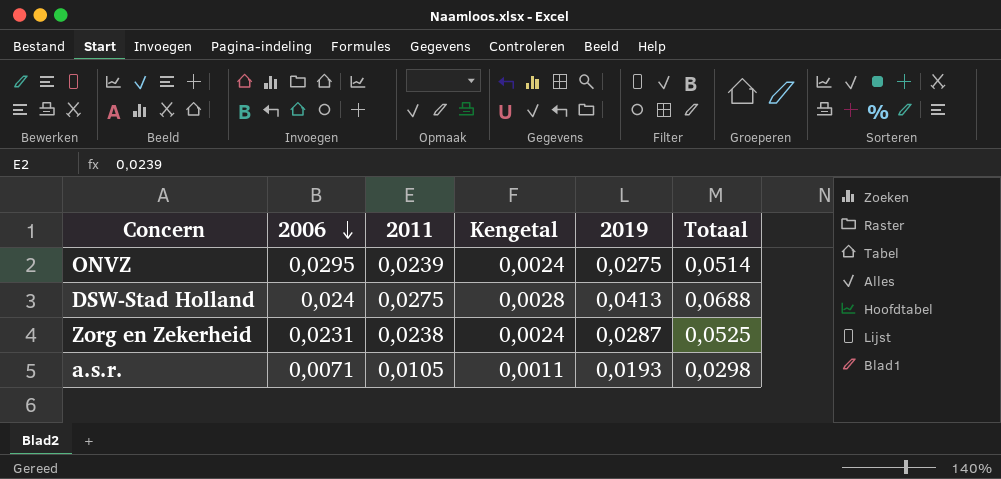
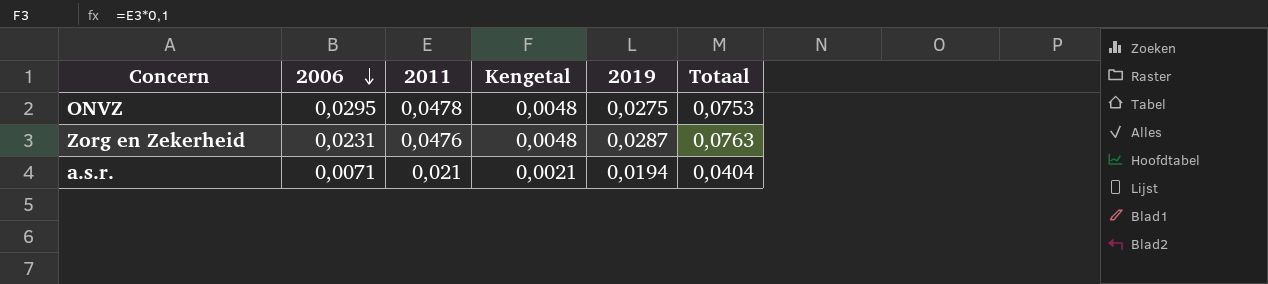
row DSW-Stad Holland: 0,024 | 0,0275 | 0,0028 | 0,0413 | 0,0688 -> none
ONVZ | 2011: 0,0239 -> 0,0478
ONVZ | Kengetal: 0,0024 -> 0,0048
ONVZ | Totaal: 0,0514 -> 0,0753
Zorg en Zekerheid | 2011: 0,0238 -> 0,0476
Zorg en Zekerheid | Kengetal: 0,0024 -> 0,0048
Zorg en Zekerheid | Totaal: 0,0525 -> 0,0763
a.s.r. | 2011: 0,0105 -> 0,021
a.s.r. | Kengetal: 0,0011 -> 0,0021
a.s.r. | 2019: 0,0193 -> 0,0194
a.s.r. | Totaal: 0,0298 -> 0,0404

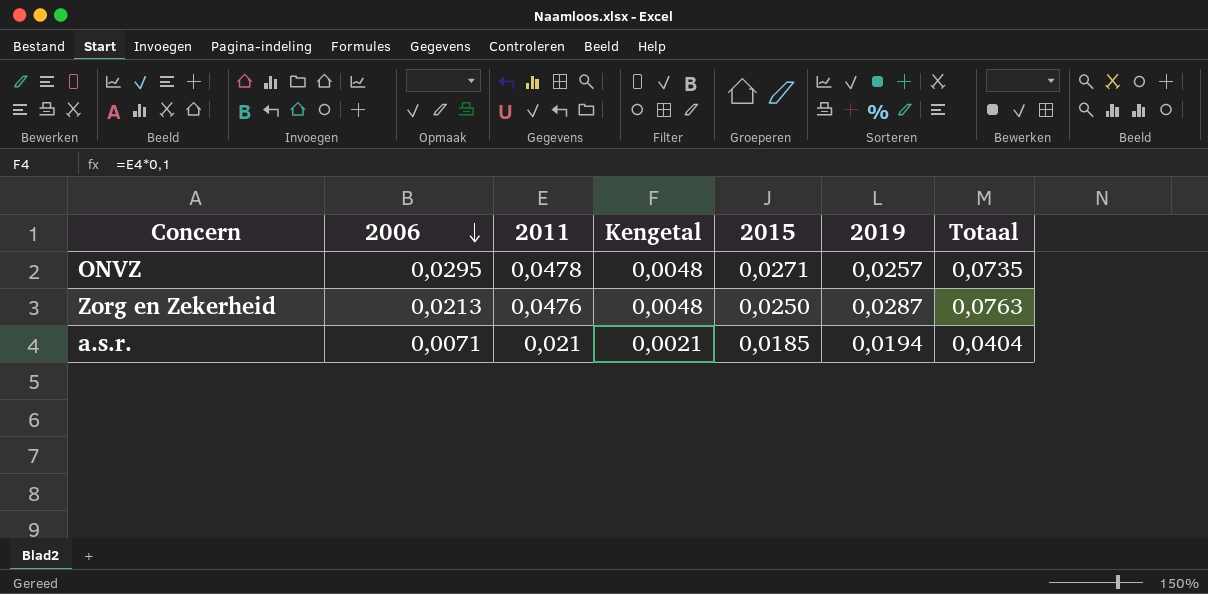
column 2015 | position: none -> 5
ONVZ | 2019: 0,0275 -> 0,0257
ONVZ | Totaal: 0,0753 -> 0,0735
Zorg en Zekerheid | 2006: 0,0231 -> 0,0213

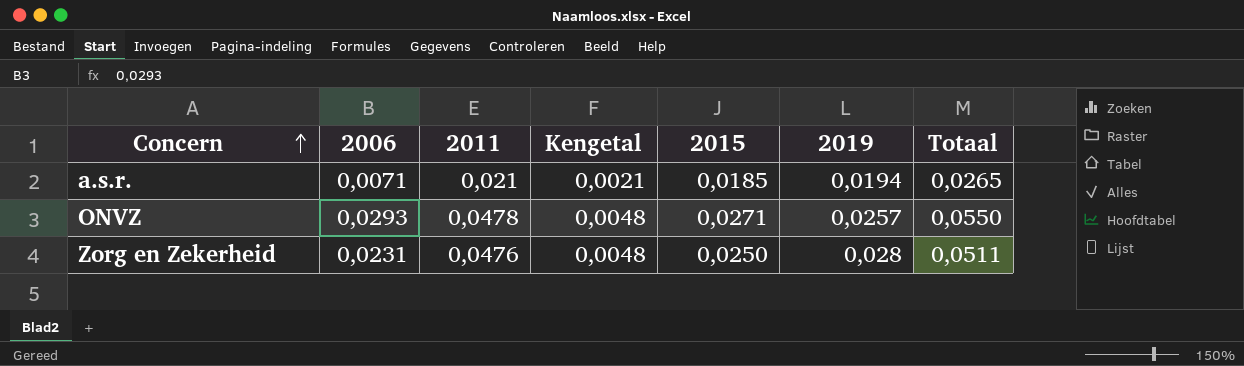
row order: 2006 descending -> Concern ascending
column Totaal | formula: [2011] + [2019] -> [2006] + [2019]
ONVZ | 2006: 0,0295 -> 0,0293
Zorg en Zekerheid | 2006: 0,0213 -> 0,0231
Zorg en Zekerheid | 2019: 0,0287 -> 0,028

